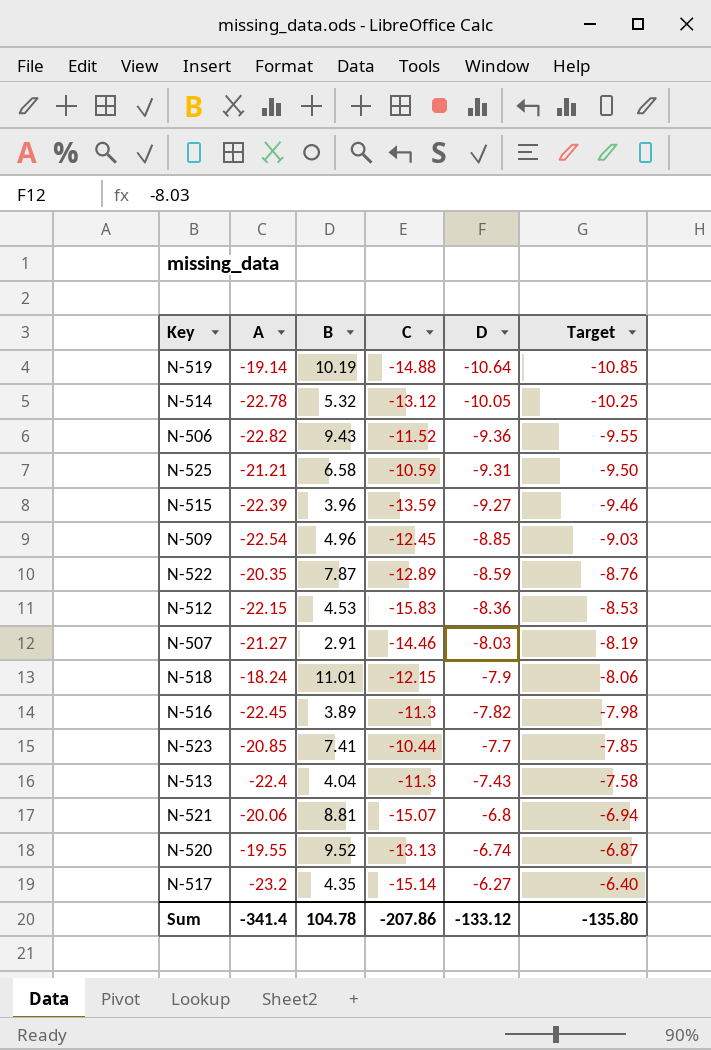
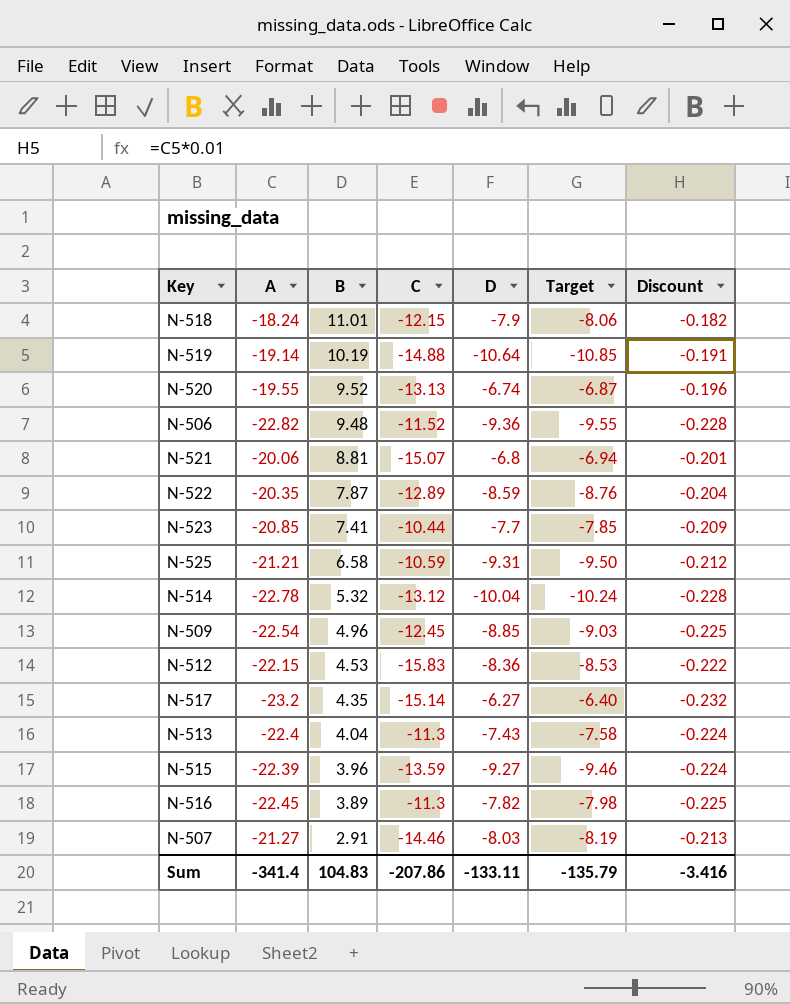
row order: D ascending -> B descending
column Discount | formula: none -> [A] * 0.01
N-506 | B: 9.43 -> 9.48
N-514 | D: -10.05 -> -10.04
N-514 | Target: -10.25 -> -10.24
Sum | B: 104.78 -> 104.83
Sum | D: -133.12 -> -133.11
Sum | Target: -135.80 -> -135.79

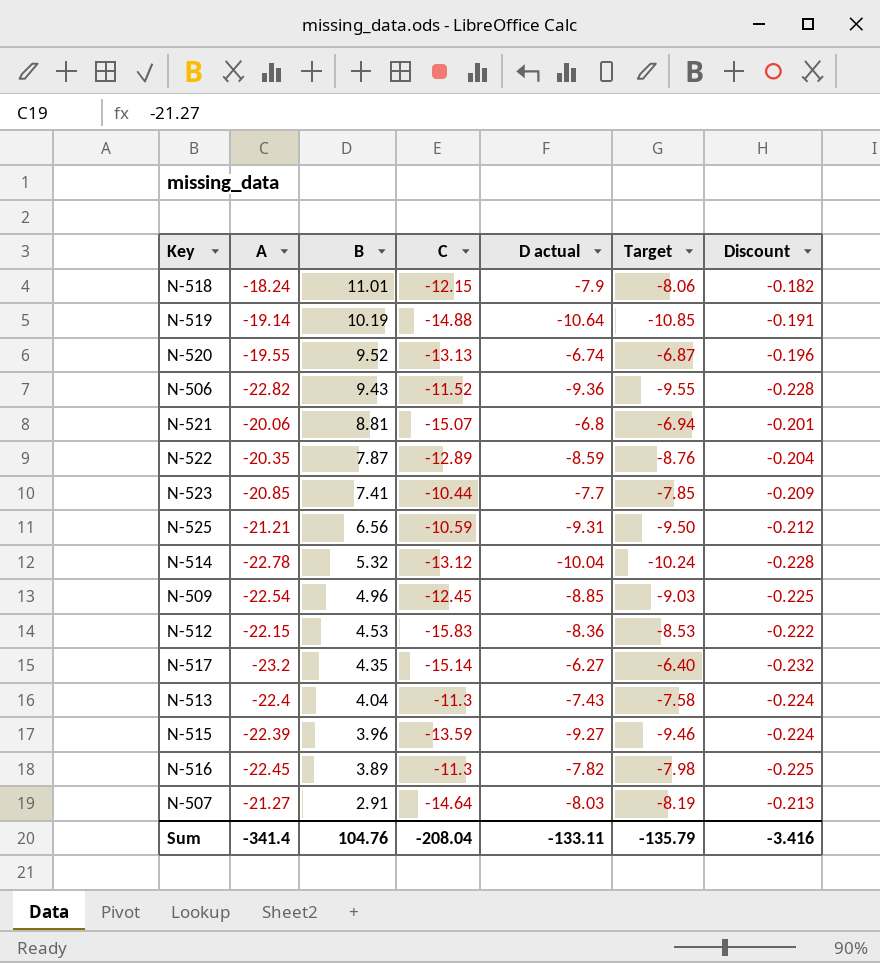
column name: D -> D actual
N-506 | B: 9.48 -> 9.43
N-525 | B: 6.58 -> 6.56
N-507 | C: -14.46 -> -14.64
Sum | B: 104.83 -> 104.76
Sum | C: -207.86 -> -208.04

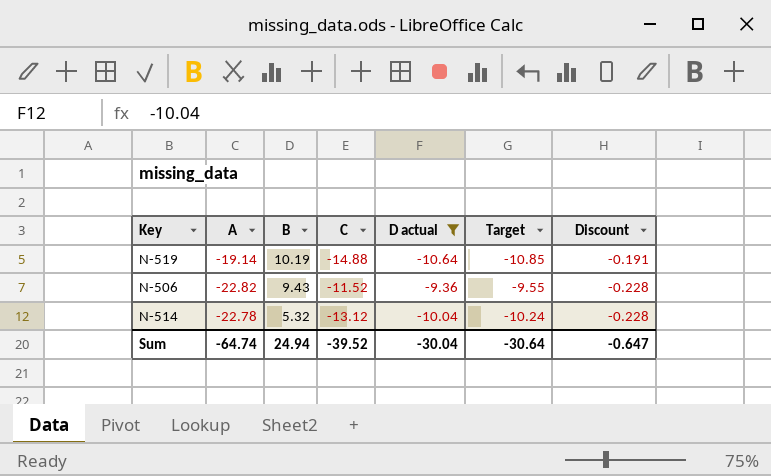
filter: none -> D actual <= -9.36
Sum | A: -341.4 -> -64.74
Sum | B: 104.76 -> 24.94
Sum | C: -208.04 -> -39.52
Sum | D actual: -133.11 -> -30.04
Sum | Target: -135.79 -> -30.64
Sum | Discount: -3.416 -> -0.647

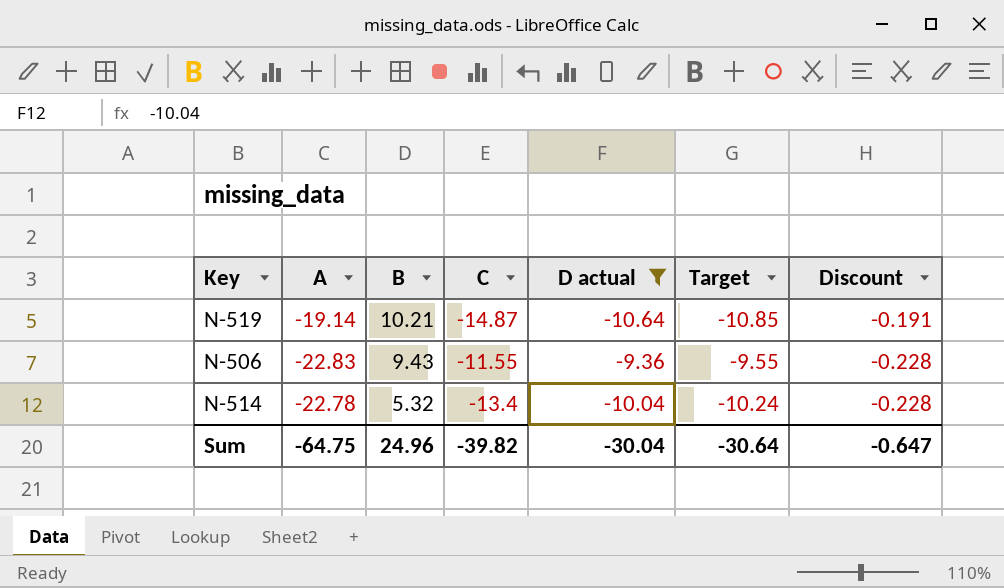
N-519 | B: 10.19 -> 10.21
N-519 | C: -14.88 -> -14.87
N-506 | A: -22.82 -> -22.83
N-506 | C: -11.52 -> -11.55
N-514 | C: -13.12 -> -13.4
Sum | A: -64.74 -> -64.75
Sum | B: 24.94 -> 24.96
Sum | C: -39.52 -> -39.82

